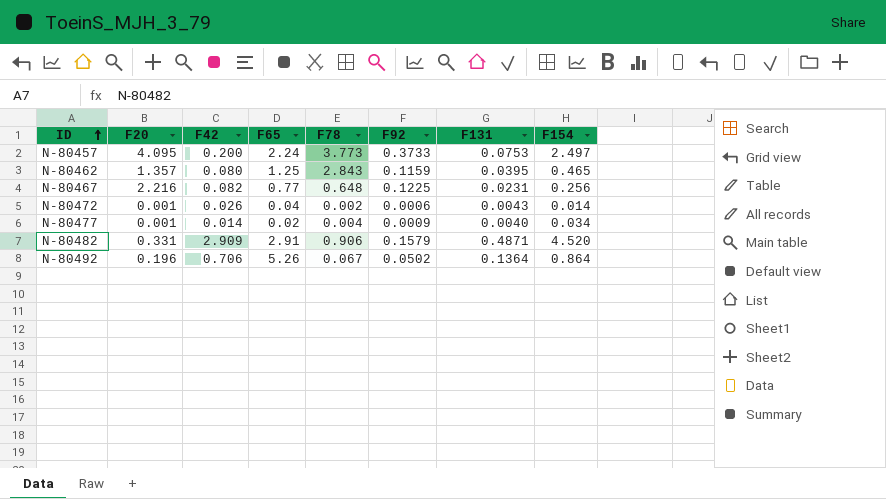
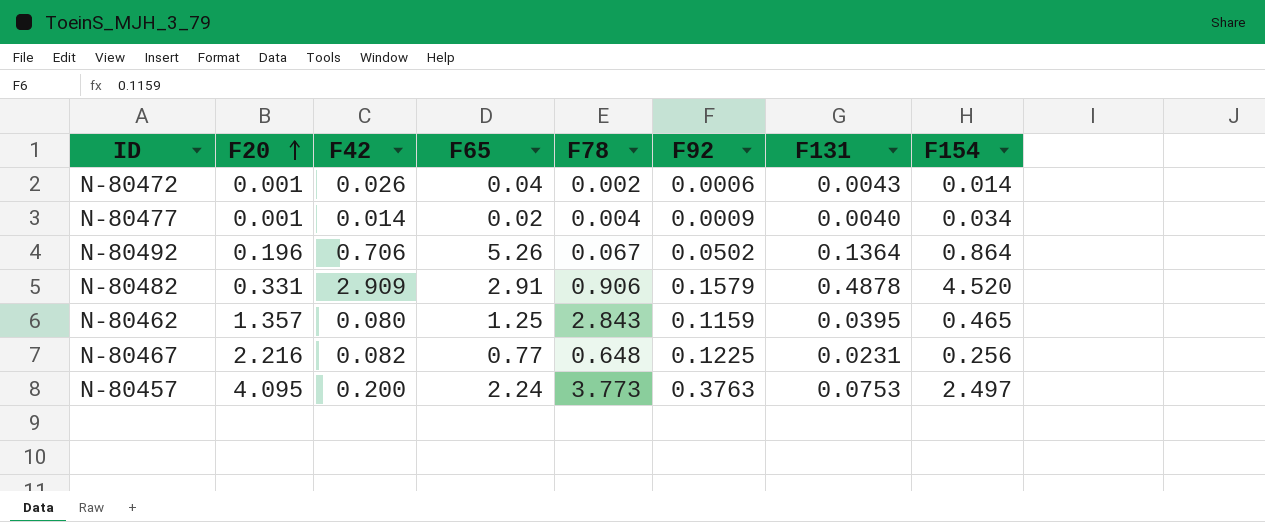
row order: ID ascending -> F20 ascending
N-80482 | F131: 0.4871 -> 0.4878
N-80457 | F92: 0.3733 -> 0.3763

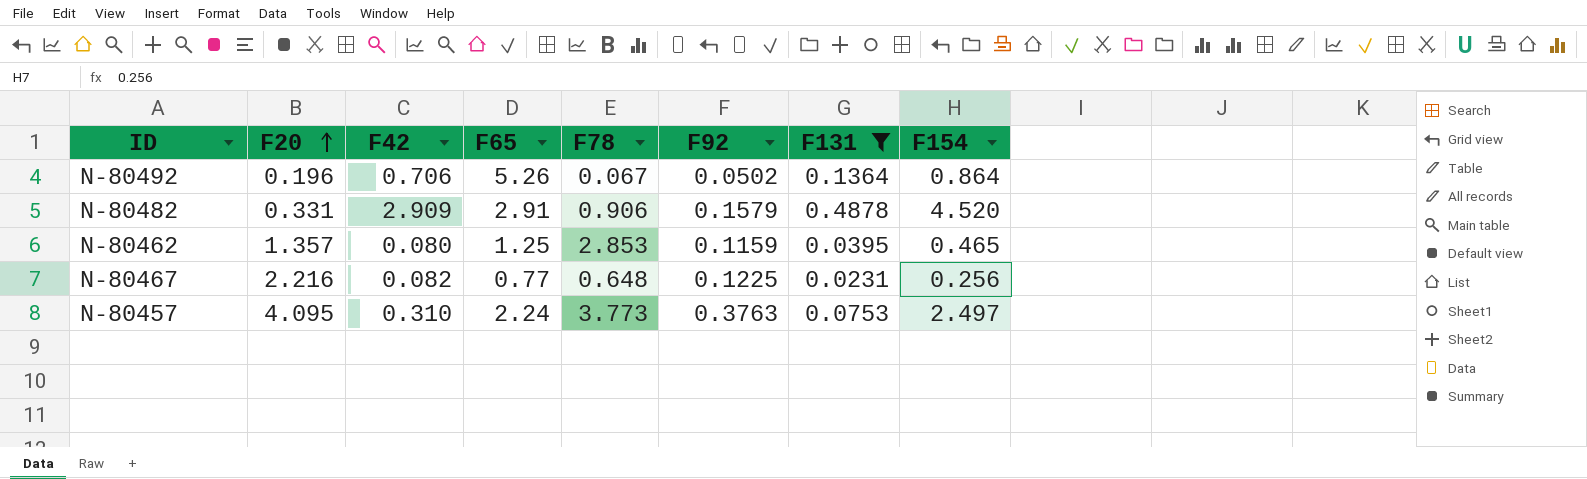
filter: none -> F131 >= 0.0231
N-80462 | F78: 2.843 -> 2.853
N-80457 | F42: 0.200 -> 0.310

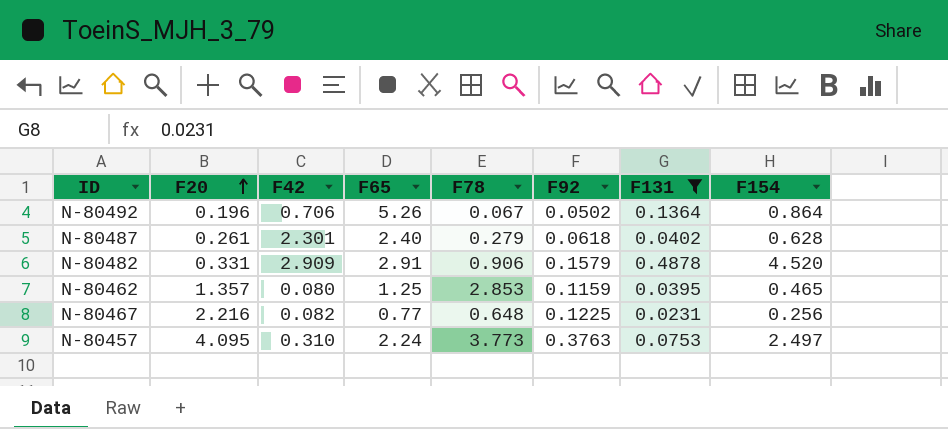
row N-80487: none -> 0.261 | 2.301 | 2.40 | 0.279 | 0.0618 | 0.0402 | 0.628

